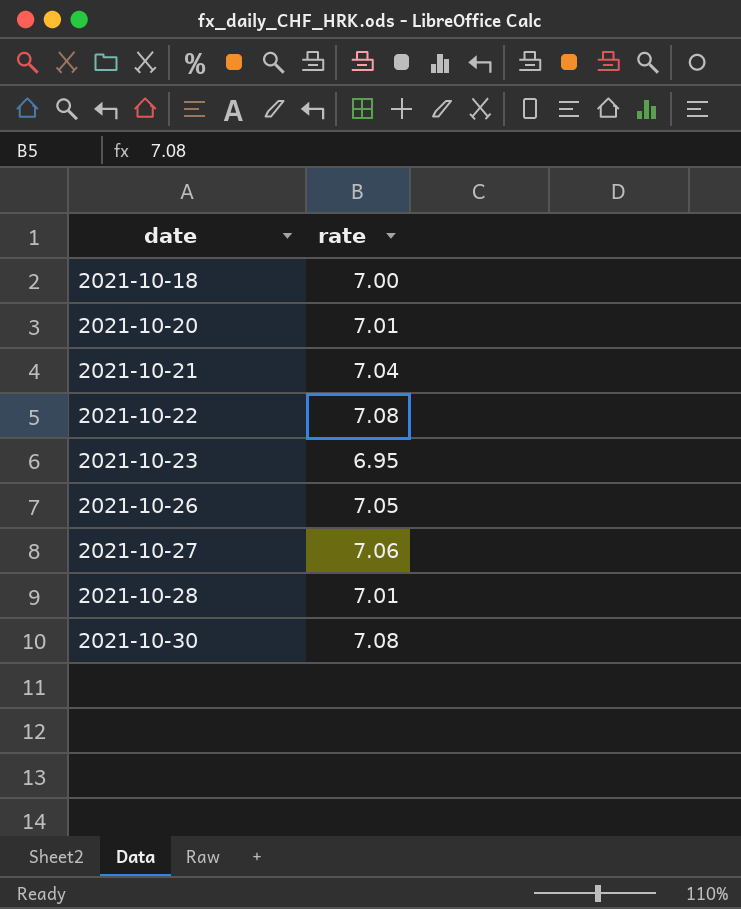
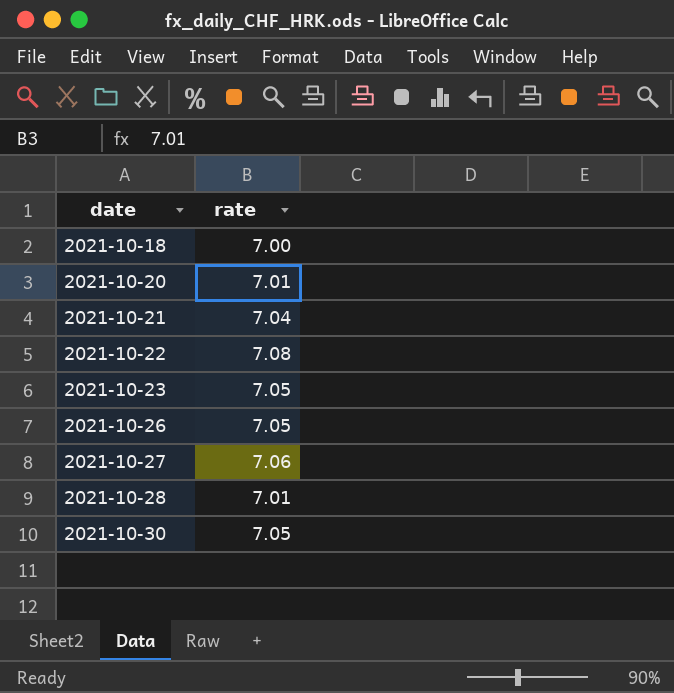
2021-10-23 | rate: 6.95 -> 7.05
2021-10-30 | rate: 7.08 -> 7.05

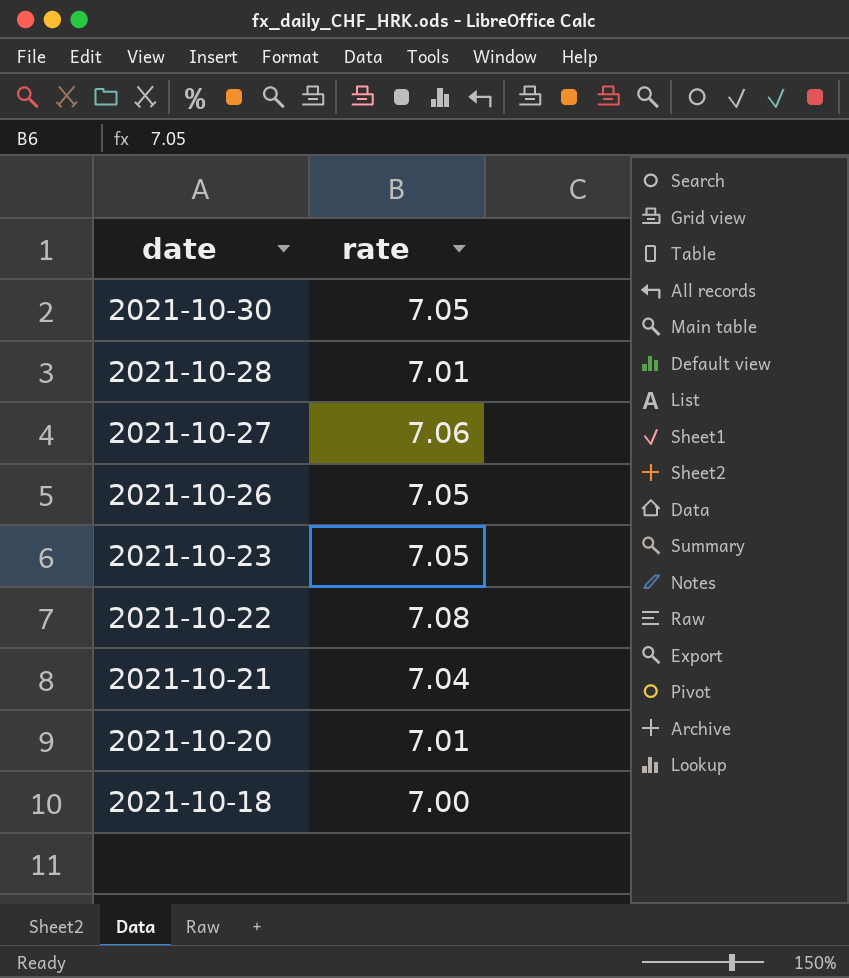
row order: date ascending -> date descending

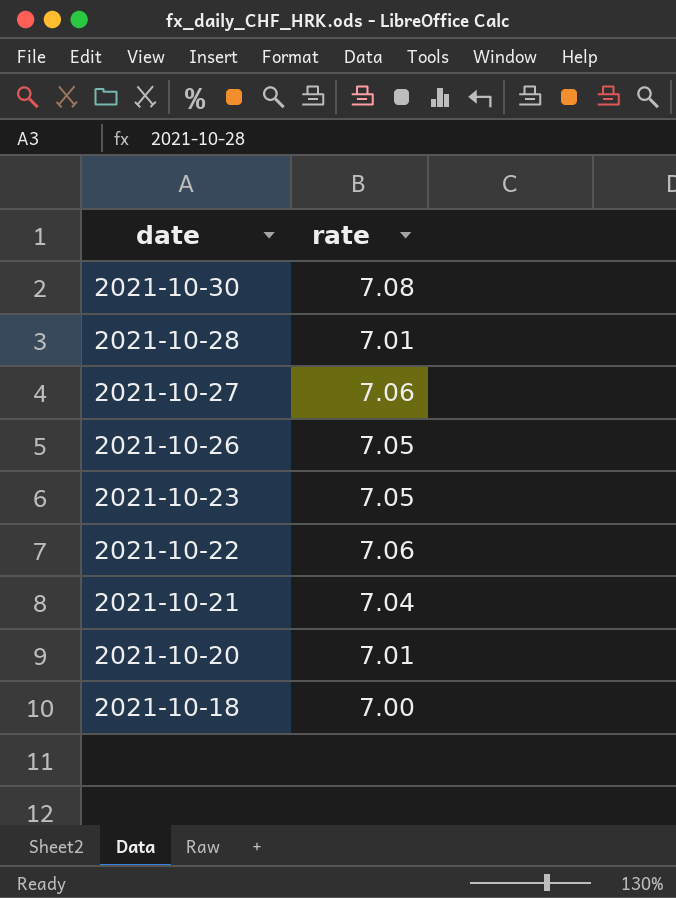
2021-10-30 | rate: 7.05 -> 7.08
2021-10-22 | rate: 7.08 -> 7.06

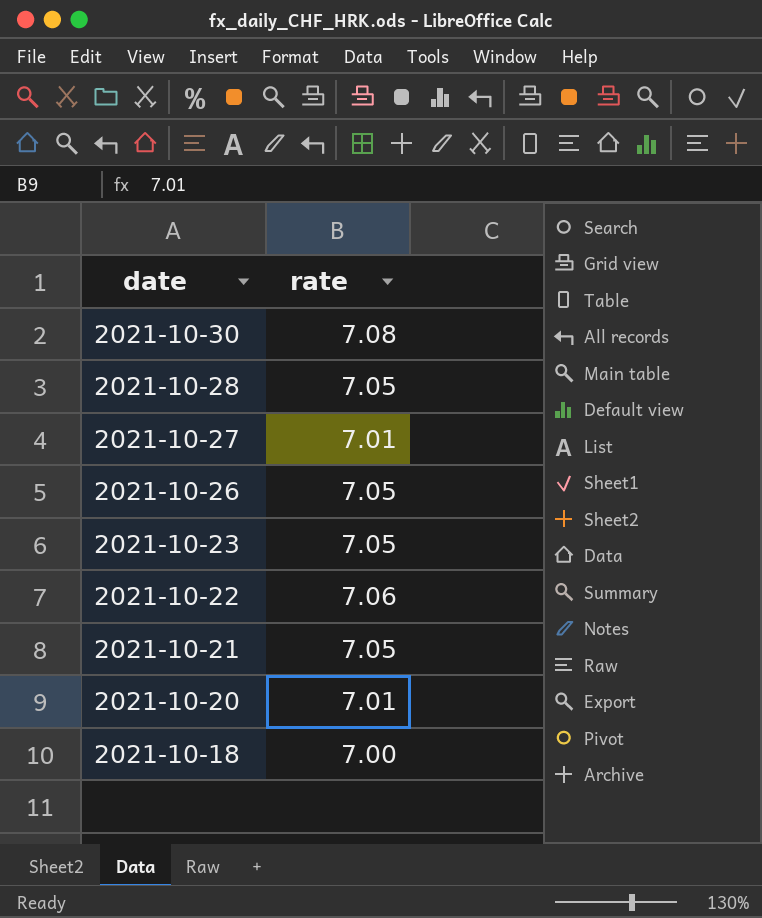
2021-10-28 | rate: 7.01 -> 7.05
2021-10-27 | rate: 7.06 -> 7.01
2021-10-21 | rate: 7.04 -> 7.05

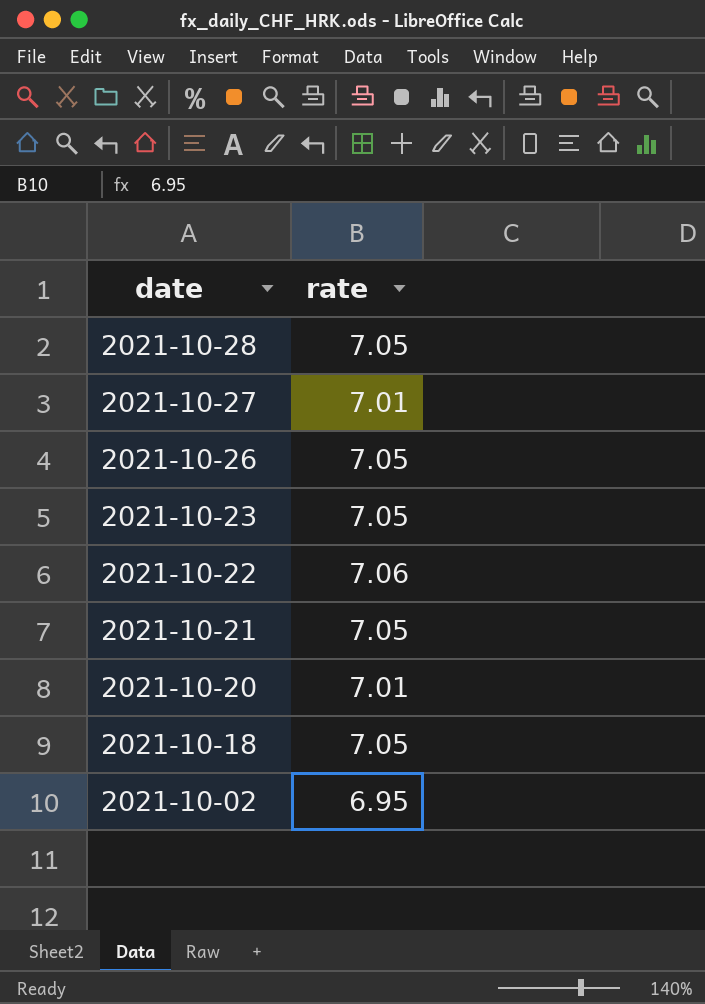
row 2021-10-30: 7.08 -> none
2021-10-18 | rate: 7.00 -> 7.05
row 2021-10-02: none -> 6.95

